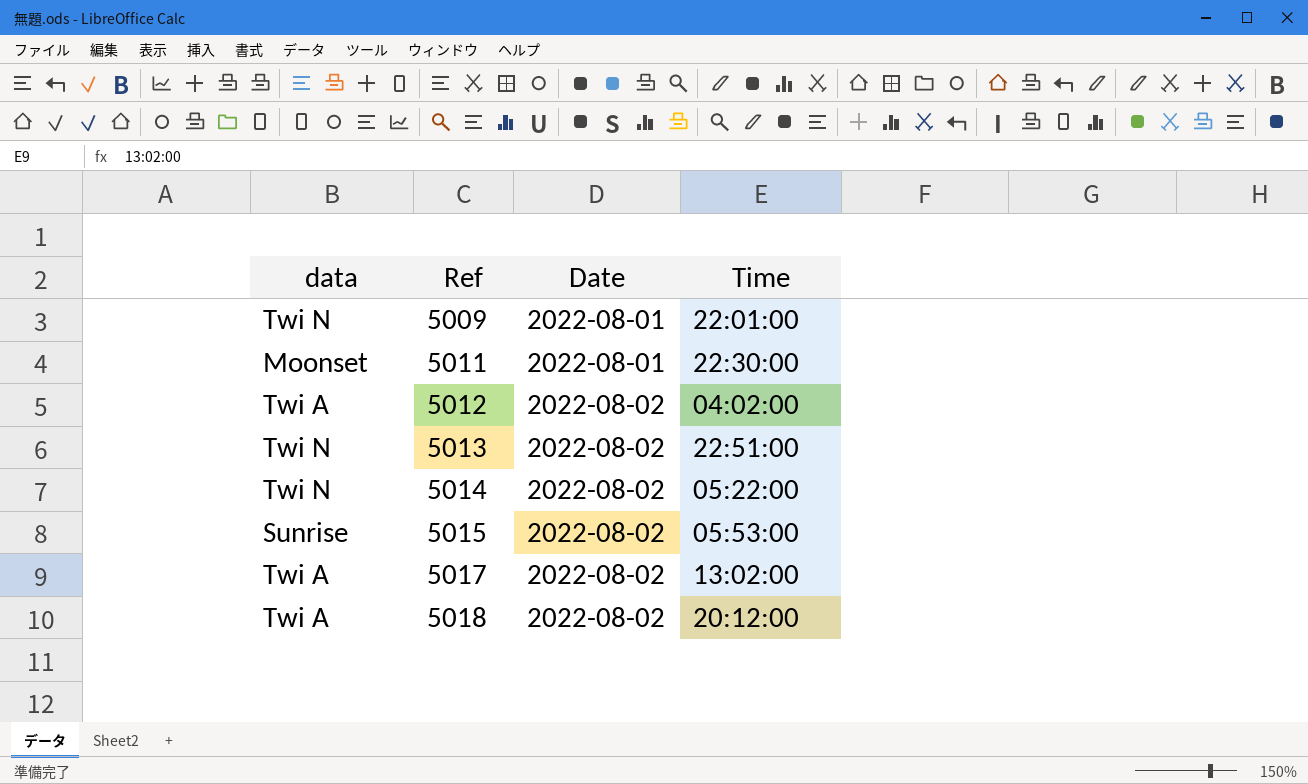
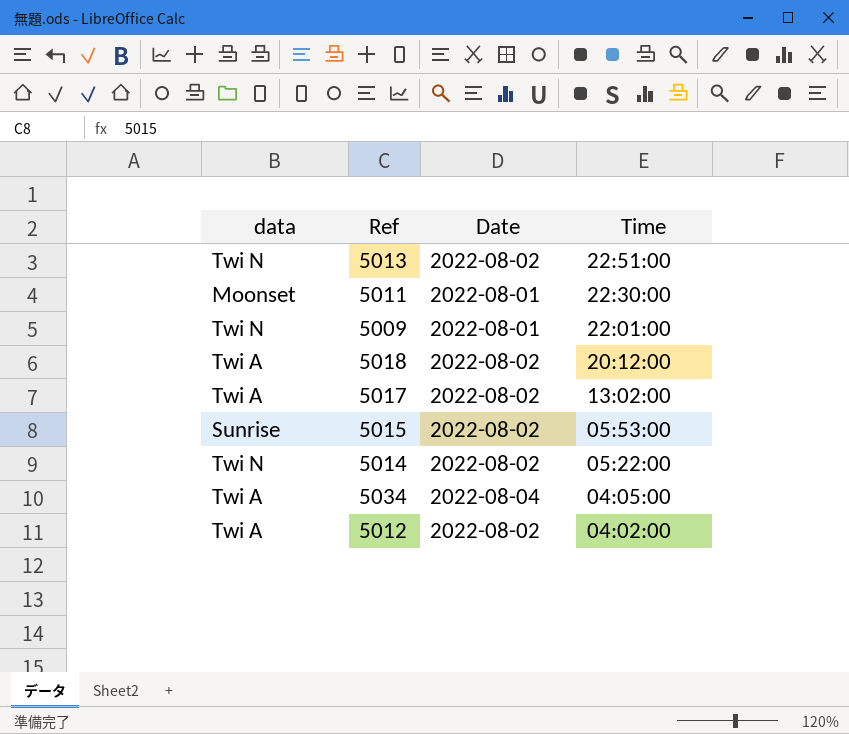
row order: Ref ascending -> Time descending
row 5034: none -> Twi A | 2022-08-04 | 04:05:00

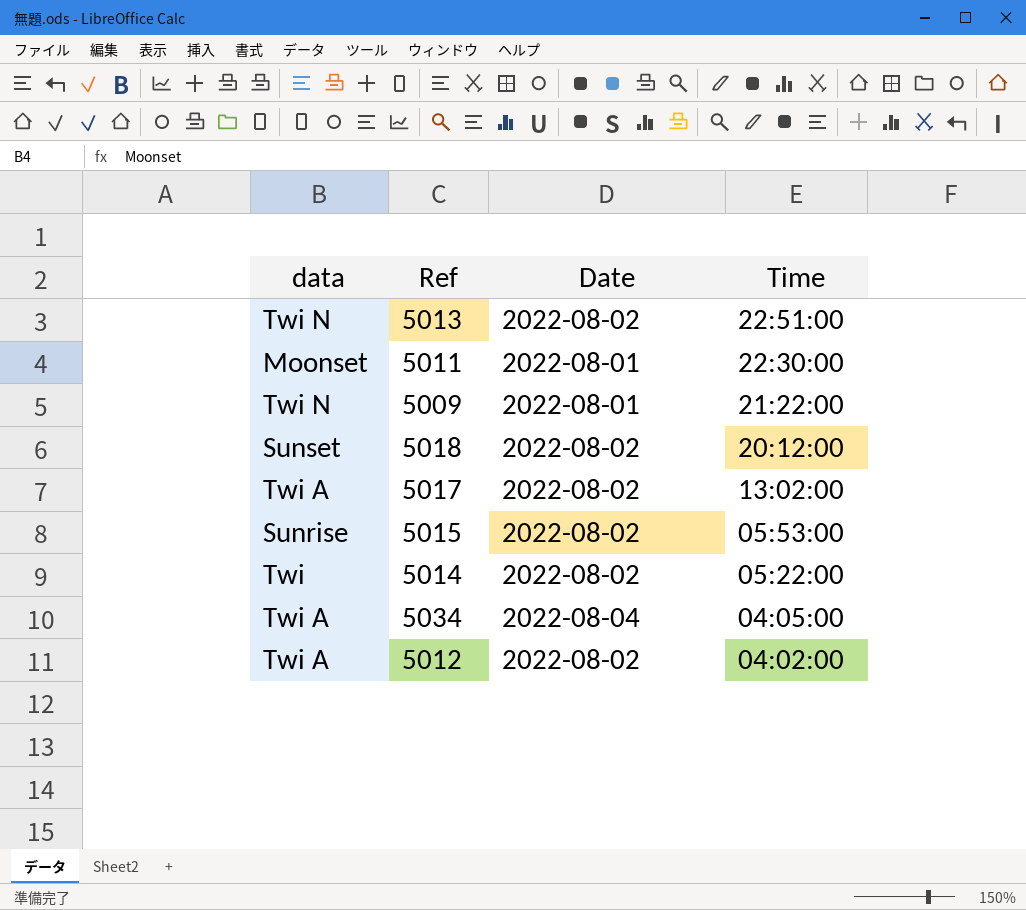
5009 | Time: 22:01:00 -> 21:22:00
5018 | data: Twi A -> Sunset
5014 | data: Twi N -> Twi

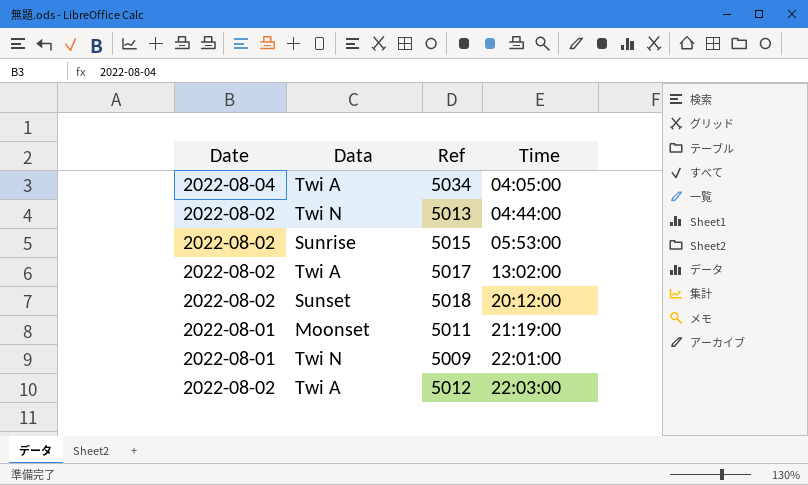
row order: Time descending -> Time ascending
column Date | position: 3 -> 1
column name: data -> Data
row 5014: Twi | 2022-08-02 | 05:22:00 -> none
5013 | Time: 22:51:00 -> 04:44:00
5011 | Time: 22:30:00 -> 21:19:00
5009 | Time: 21:22:00 -> 22:01:00
5012 | Time: 04:02:00 -> 22:03:00

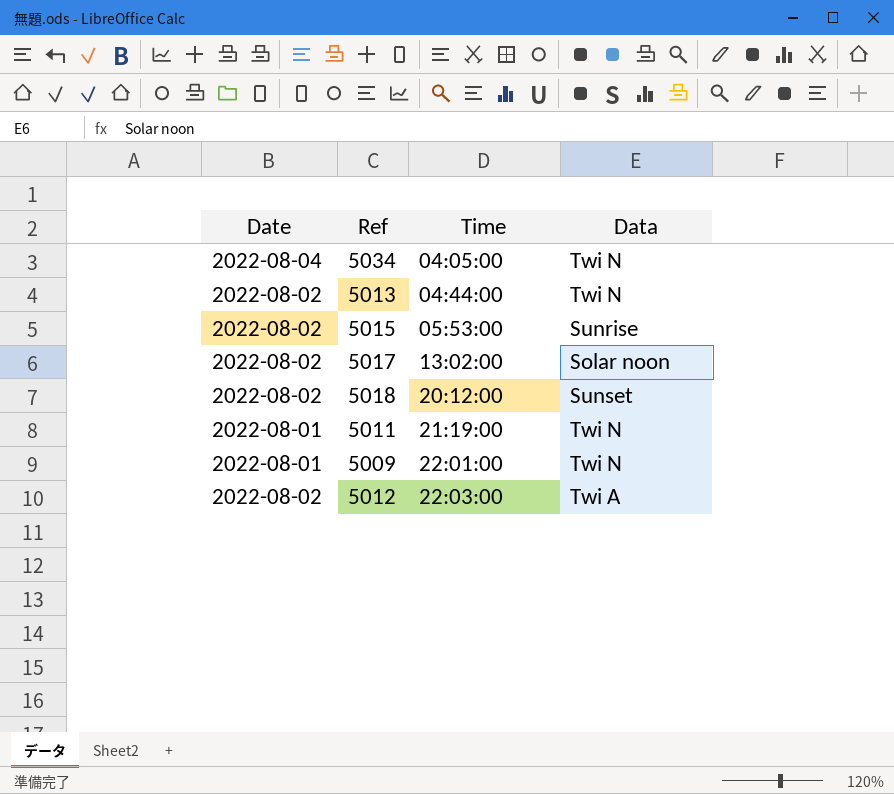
column Data | position: 2 -> 4
5034 | Data: Twi A -> Twi N
5017 | Data: Twi A -> Solar noon
5011 | Data: Moonset -> Twi N

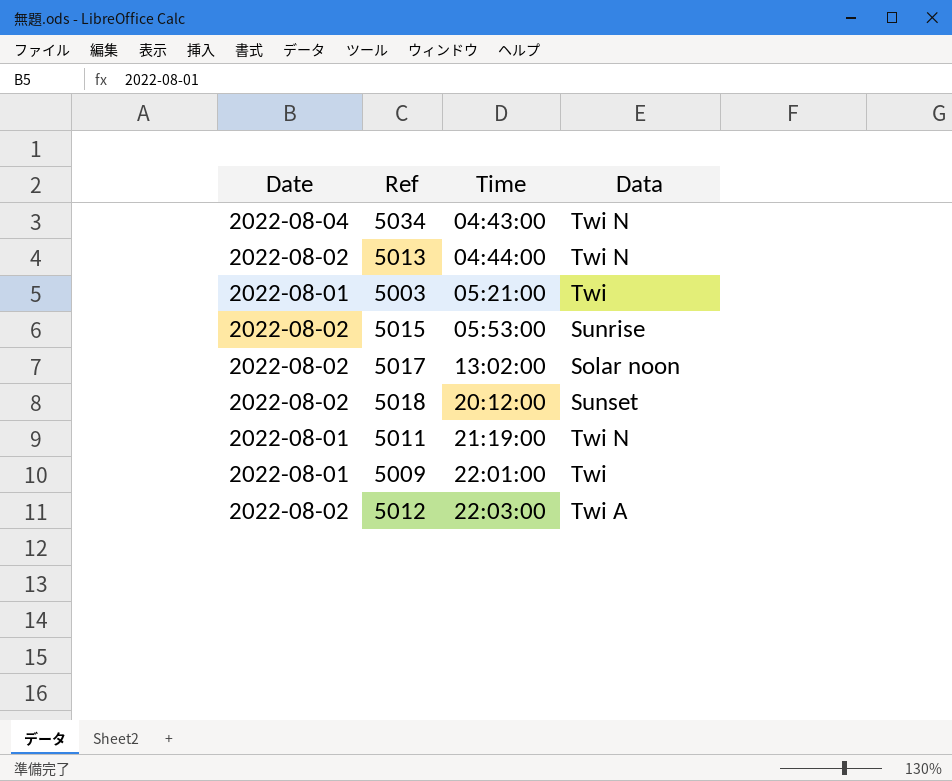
5034 | Time: 04:05:00 -> 04:43:00
row 5003: none -> 2022-08-01 | 05:21:00 | Twi
5009 | Data: Twi N -> Twi

